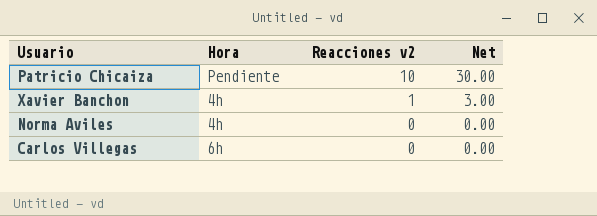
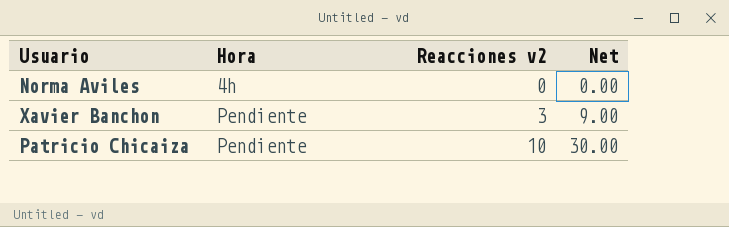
row order: Reacciones v2 descending -> Hora ascending
row Carlos Villegas: 6h | 0 | 0.00 -> none
Xavier Banchon | Hora: 4h -> Pendiente
Xavier Banchon | Reacciones v2: 1 -> 3
Xavier Banchon | Net: 3.00 -> 9.00

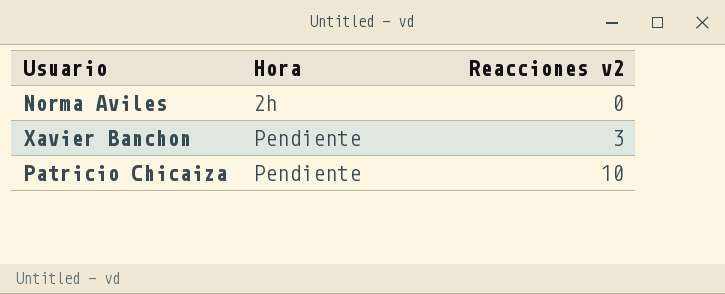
column Net | formula: [Reacciones v2] * 3 -> none
Norma Aviles | Hora: 4h -> 2h

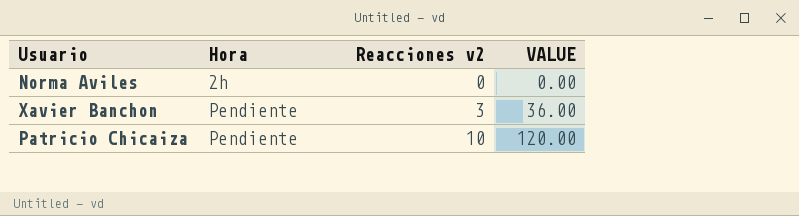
column VALUE | formula: none -> [Reacciones v2] * 12

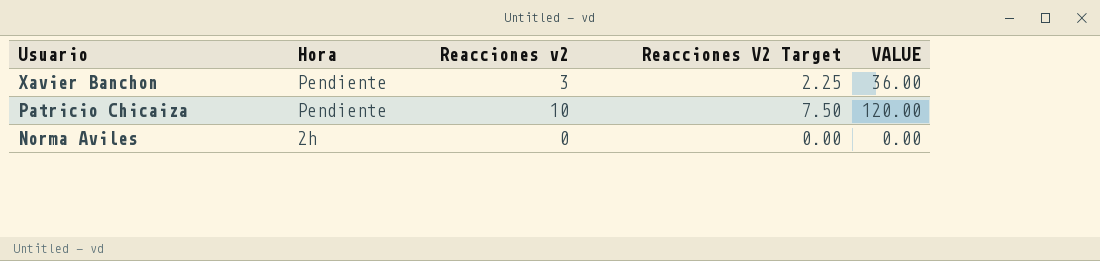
row order: Hora ascending -> Usuario descending
column Reacciones V2 Target | formula: none -> [Reacciones v2] * 0.75

